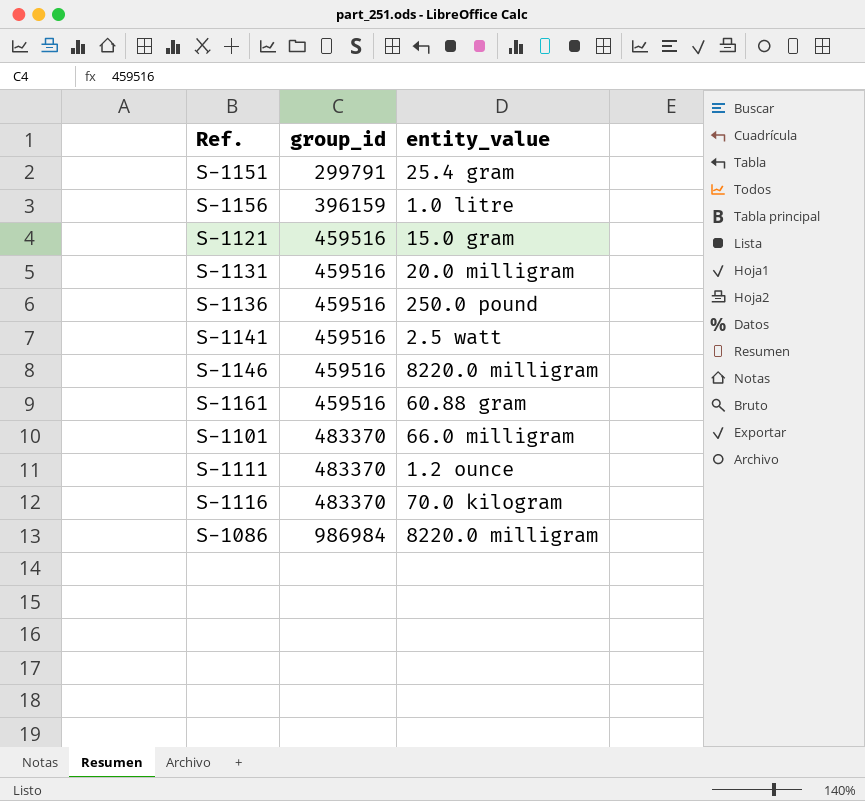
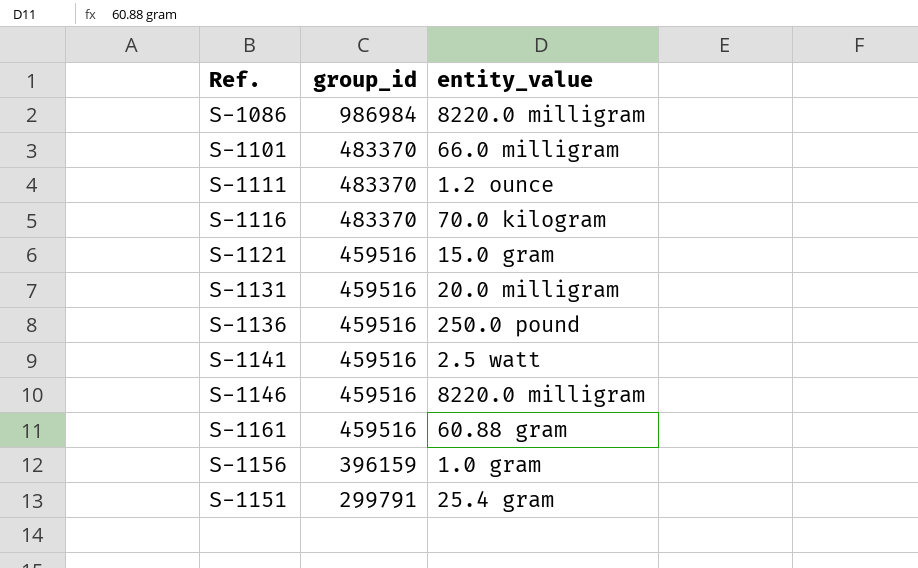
row order: group_id ascending -> group_id descending
S-1156 | entity_value: 1.0 litre -> 1.0 gram

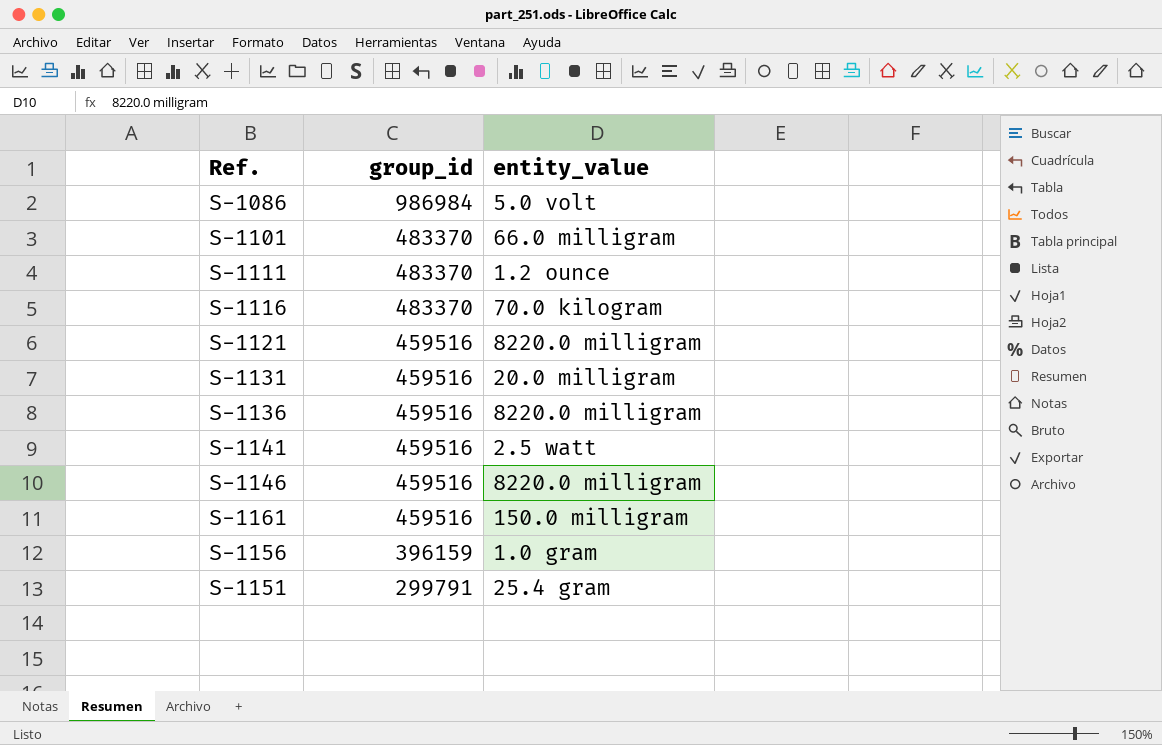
S-1086 | entity_value: 8220.0 milligram -> 5.0 volt
S-1121 | entity_value: 15.0 gram -> 8220.0 milligram
S-1136 | entity_value: 250.0 pound -> 8220.0 milligram
S-1161 | entity_value: 60.88 gram -> 150.0 milligram

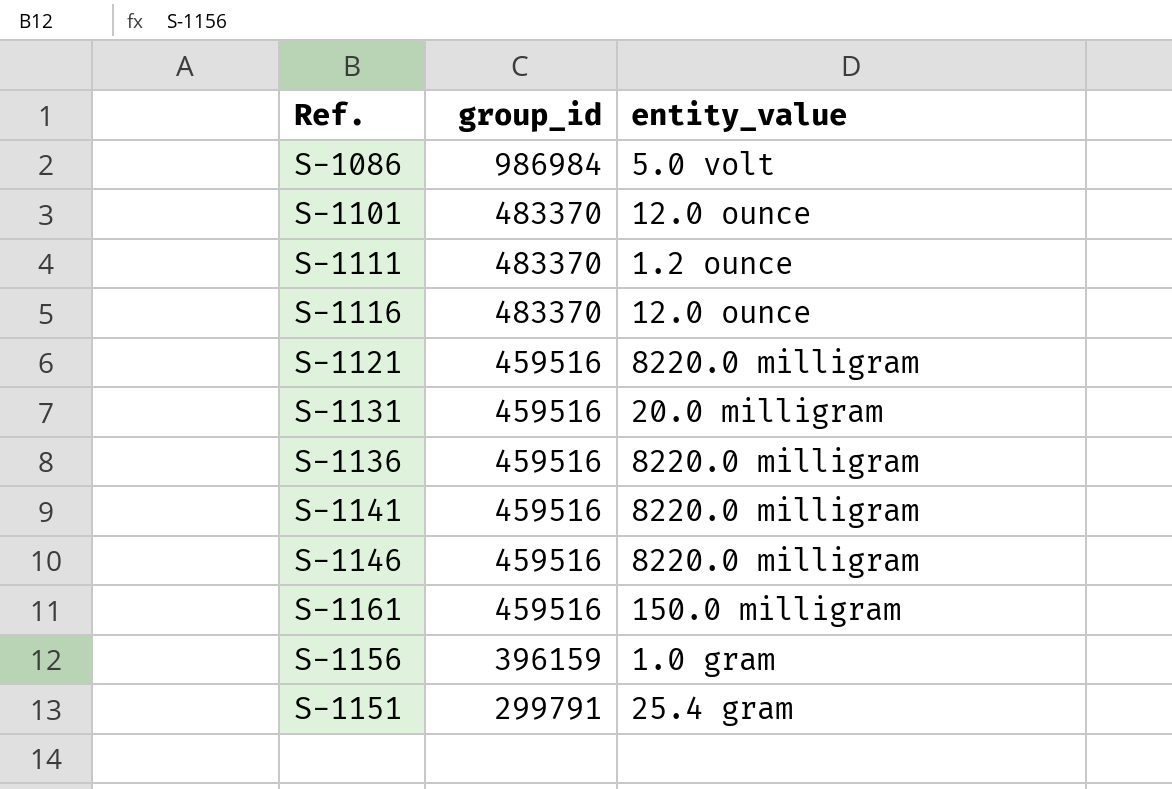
S-1101 | entity_value: 66.0 milligram -> 12.0 ounce
S-1116 | entity_value: 70.0 kilogram -> 12.0 ounce
S-1141 | entity_value: 2.5 watt -> 8220.0 milligram

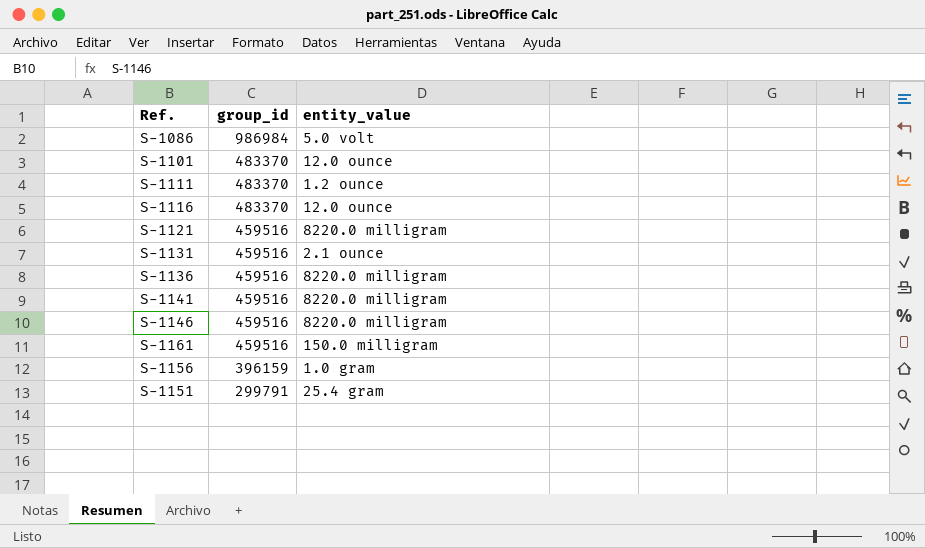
S-1131 | entity_value: 20.0 milligram -> 2.1 ounce

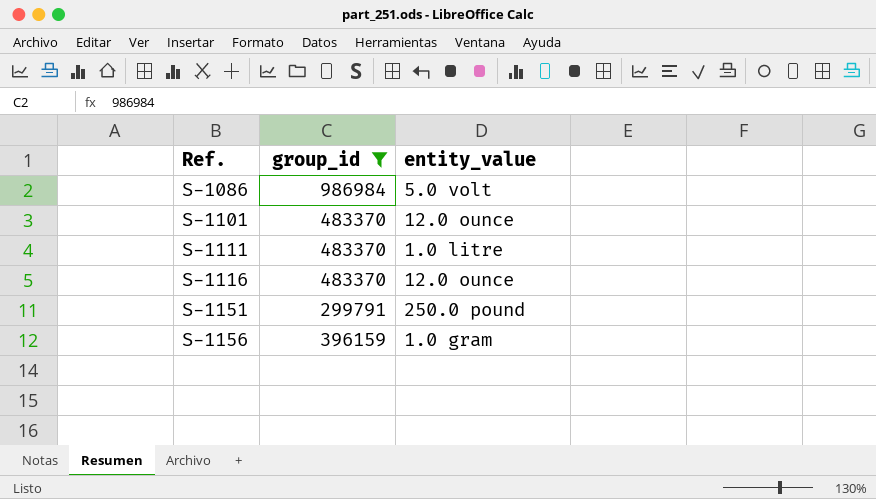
filter: none -> group_id != 459516
row order: group_id descending -> Ref. ascending
S-1111 | entity_value: 1.2 ounce -> 1.0 litre
S-1151 | entity_value: 25.4 gram -> 250.0 pound

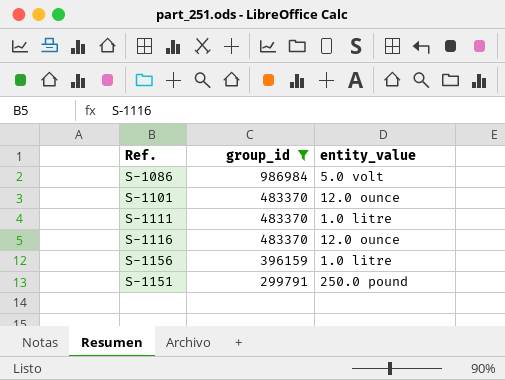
row order: Ref. ascending -> group_id descending
S-1156 | entity_value: 1.0 gram -> 1.0 litre

